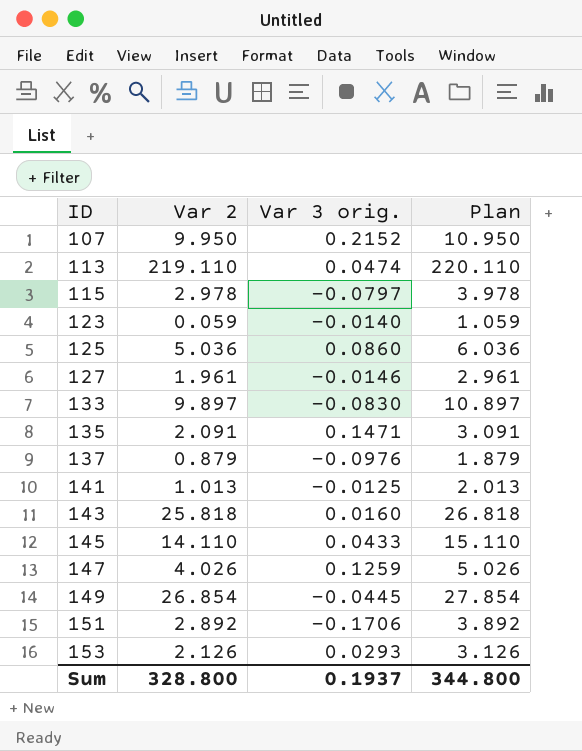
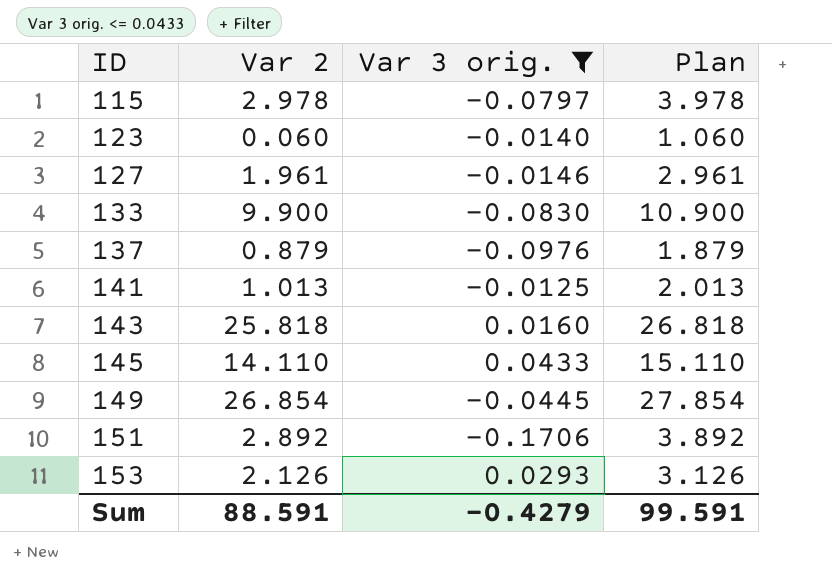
filter: none -> Var 3 orig. <= 0.0433
123 | Var 2: 0.059 -> 0.060
123 | Plan: 1.059 -> 1.060
133 | Var 2: 9.897 -> 9.900
133 | Plan: 10.897 -> 10.900
Sum | Var 2: 328.800 -> 88.591
Sum | Var 3 orig.: 0.1937 -> -0.4279
Sum | Plan: 344.800 -> 99.591

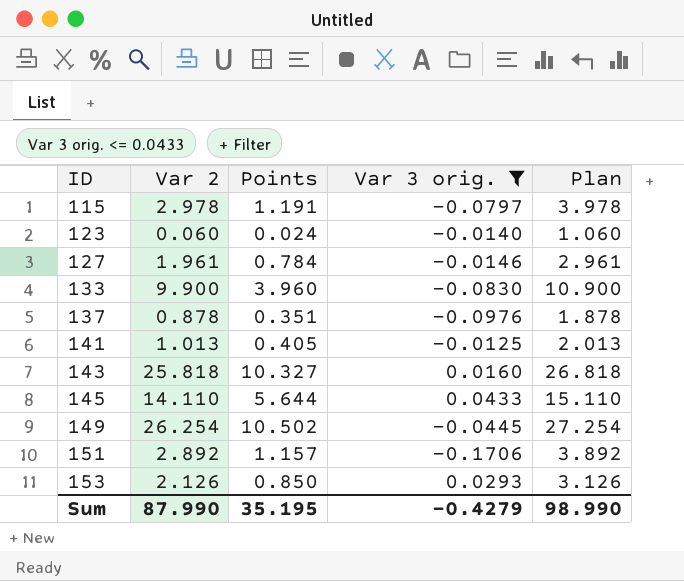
column Points | formula: none -> [Var 2] * 0.4
137 | Var 2: 0.879 -> 0.878
137 | Plan: 1.879 -> 1.878
149 | Var 2: 26.854 -> 26.254
149 | Plan: 27.854 -> 27.254
Sum | Var 2: 88.591 -> 87.990
Sum | Plan: 99.591 -> 98.990

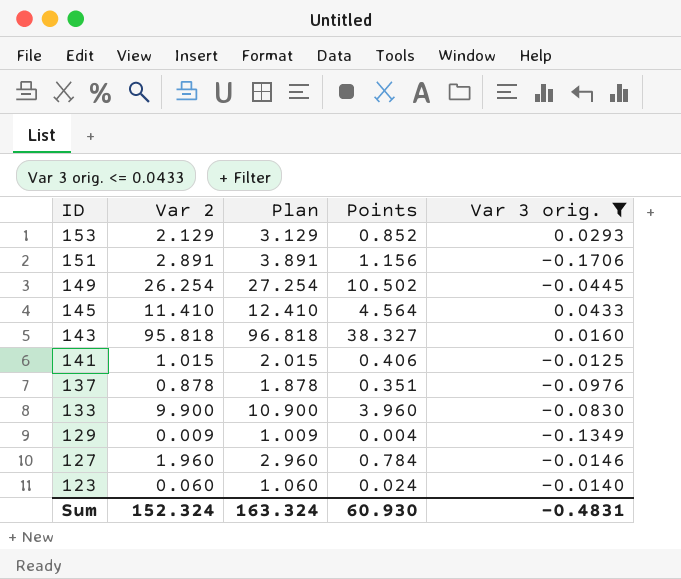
row order: ID ascending -> ID descending
column Plan | position: 5 -> 3
row 115: 2.978 | 1.191 | -0.0797 | 3.978 -> none
153 | Var 2: 2.126 -> 2.129
153 | Plan: 3.126 -> 3.129
153 | Points: 0.850 -> 0.852
151 | Var 2: 2.892 -> 2.891
151 | Plan: 3.892 -> 3.891
151 | Points: 1.157 -> 1.156
145 | Var 2: 14.110 -> 11.410
145 | Plan: 15.110 -> 12.410
145 | Points: 5.644 -> 4.564
143 | Var 2: 25.818 -> 95.818
143 | Plan: 26.818 -> 96.818
143 | Points: 10.327 -> 38.327
141 | Var 2: 1.013 -> 1.015
141 | Plan: 2.013 -> 2.015
141 | Points: 0.405 -> 0.406
row 129: none -> 0.009 | 1.009 | 0.004 | -0.1349
127 | Var 2: 1.961 -> 1.960
127 | Plan: 2.961 -> 2.960
Sum | Var 2: 87.990 -> 152.324
Sum | Plan: 98.990 -> 163.324
Sum | Points: 35.195 -> 60.930
Sum | Var 3 orig.: -0.4279 -> -0.4831

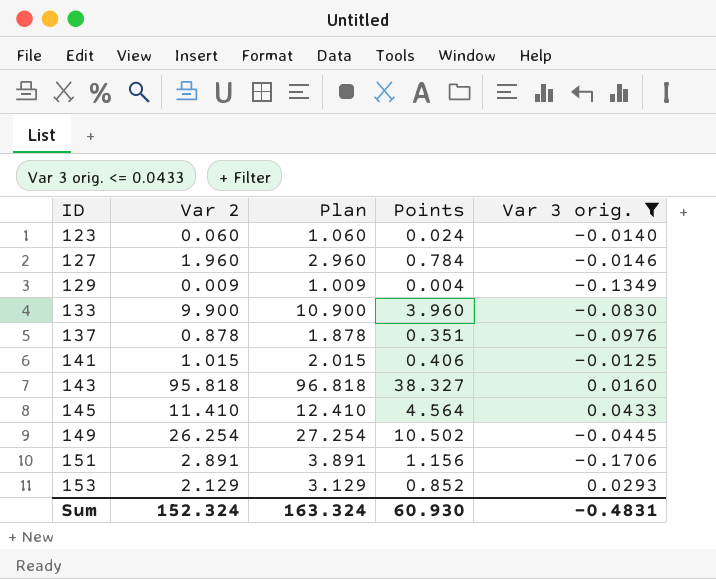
row order: ID descending -> ID ascending

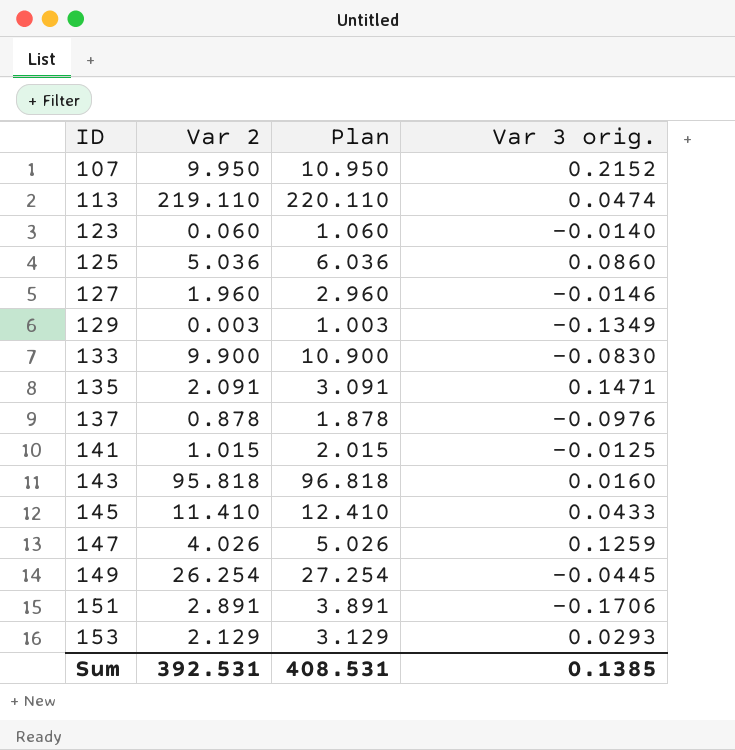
filter: Var 3 orig. <= 0.0433 -> none
column Points | formula: [Var 2] * 0.4 -> none
129 | Var 2: 0.009 -> 0.003
129 | Plan: 1.009 -> 1.003
Sum | Var 2: 152.324 -> 392.531
Sum | Plan: 163.324 -> 408.531
Sum | Var 3 orig.: -0.4831 -> 0.1385

